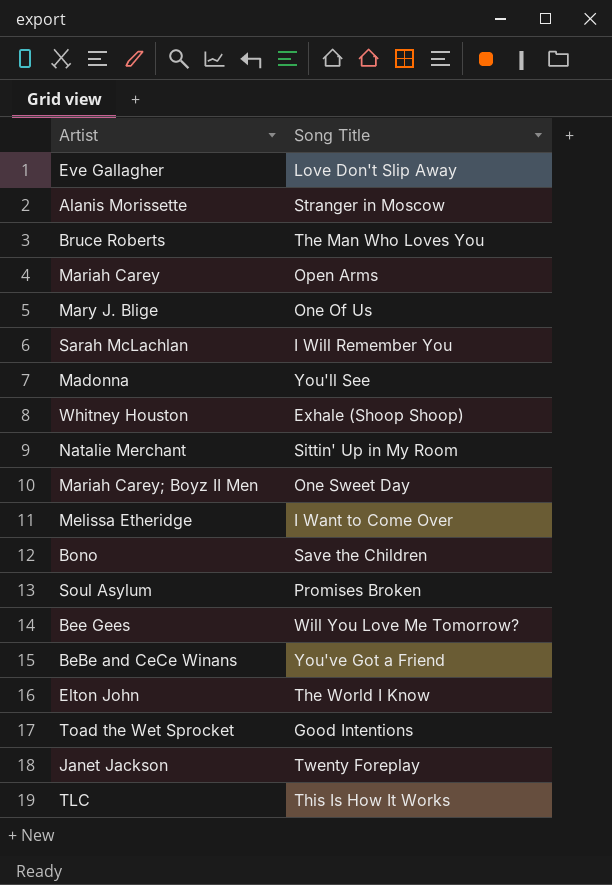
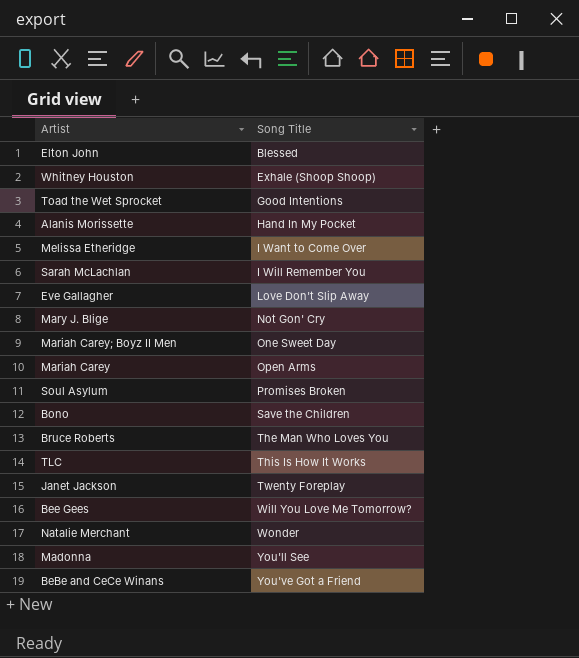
row order: none -> Song Title ascending
Elton John | Song Title: The World I Know -> Blessed
Alanis Morissette | Song Title: Stranger in Moscow -> Hand In My Pocket
Mary J. Blige | Song Title: One Of Us -> Not Gon' Cry
Natalie Merchant | Song Title: Sittin' Up in My Room -> Wonder

